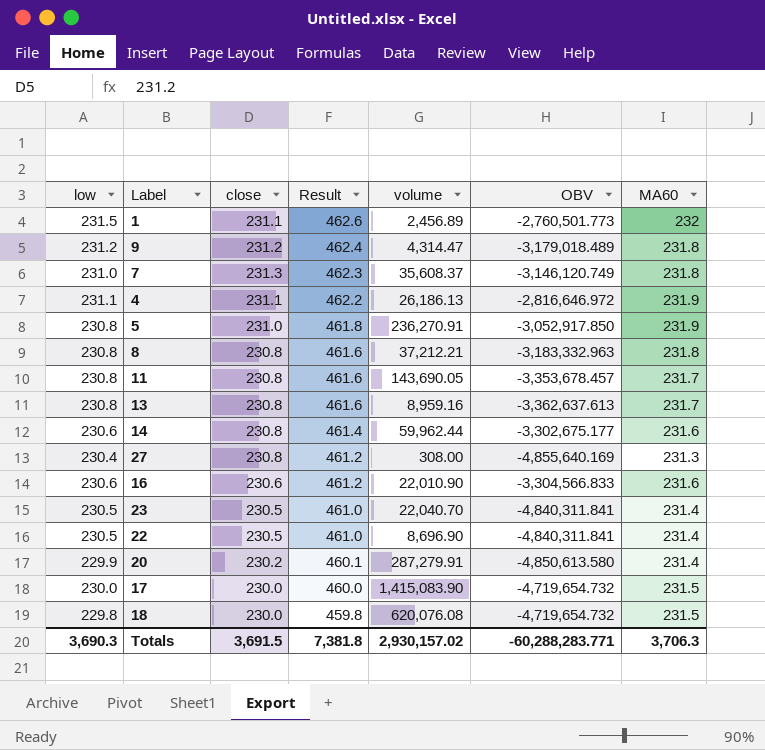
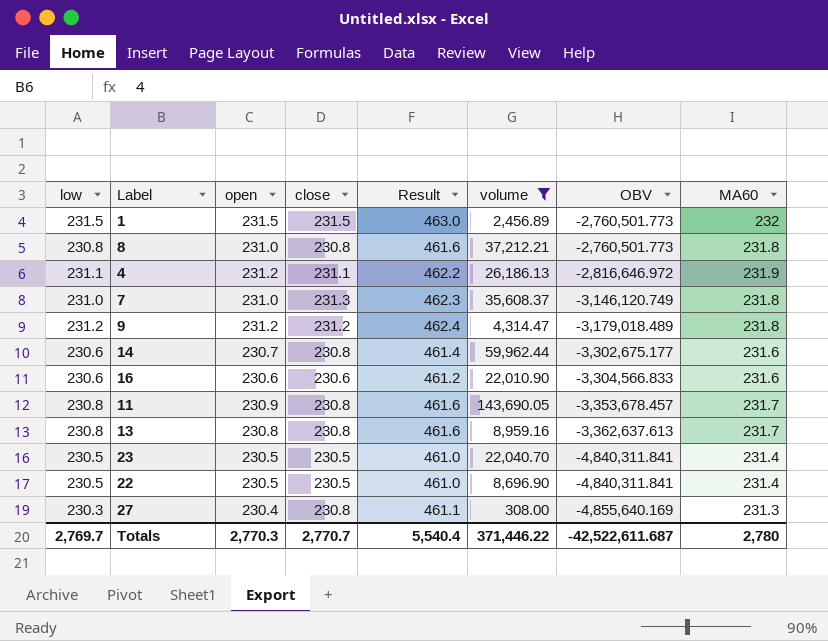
filter: none -> volume <= 143,690.05
row order: Result descending -> OBV descending
column open | position: none -> 3
1 | close: 231.1 -> 231.5
1 | Result: 462.6 -> 463.0
8 | OBV: -3,183,332.963 -> -2,760,501.773
27 | low: 230.4 -> 230.3
27 | Result: 461.2 -> 461.1
Totals | low: 3,690.3 -> 2,769.7
Totals | close: 3,691.5 -> 2,770.7
Totals | Result: 7,381.8 -> 5,540.4
Totals | volume: 2,930,157.02 -> 371,446.22
Totals | OBV: -60,288,283.771 -> -42,522,611.687
Totals | MA60: 3,706.3 -> 2,780

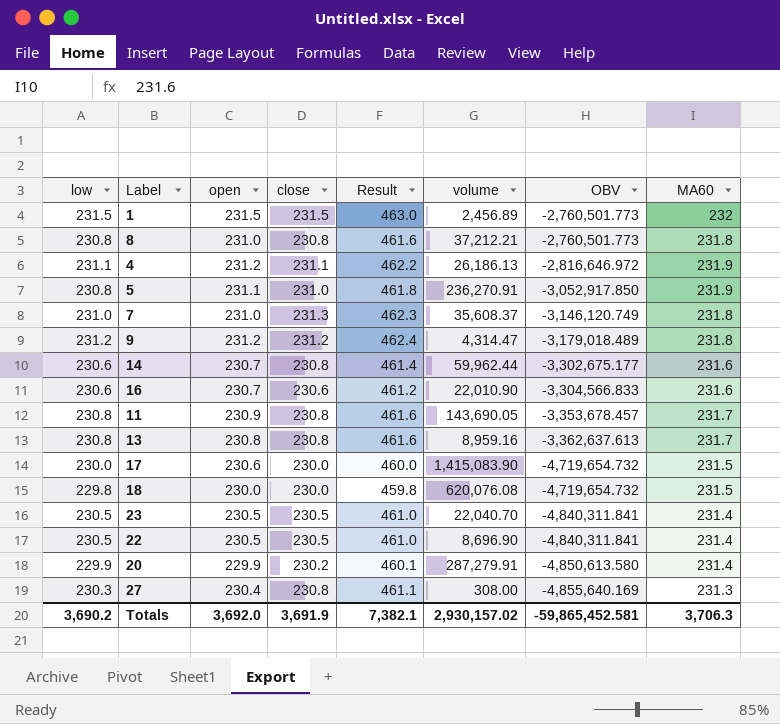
filter: volume <= 143,690.05 -> none
16 | open: 230.6 -> 230.7
Totals | low: 2,769.7 -> 3,690.2
Totals | open: 2,770.3 -> 3,692.0
Totals | close: 2,770.7 -> 3,691.9
Totals | Result: 5,540.4 -> 7,382.1
Totals | volume: 371,446.22 -> 2,930,157.02
Totals | OBV: -42,522,611.687 -> -59,865,452.581
Totals | MA60: 2,780 -> 3,706.3

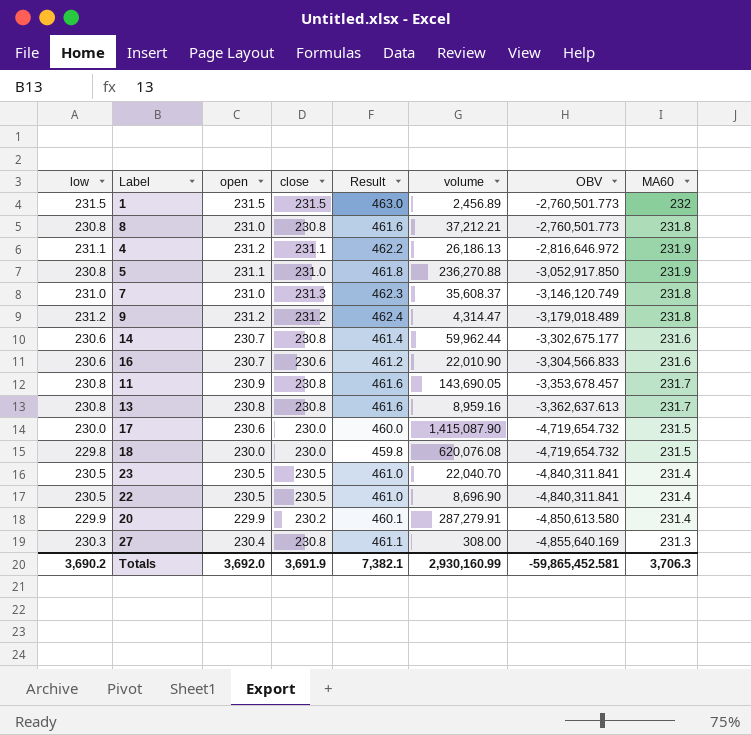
5 | volume: 236,270.91 -> 236,270.88
17 | volume: 1,415,083.90 -> 1,415,087.90
Totals | volume: 2,930,157.02 -> 2,930,160.99

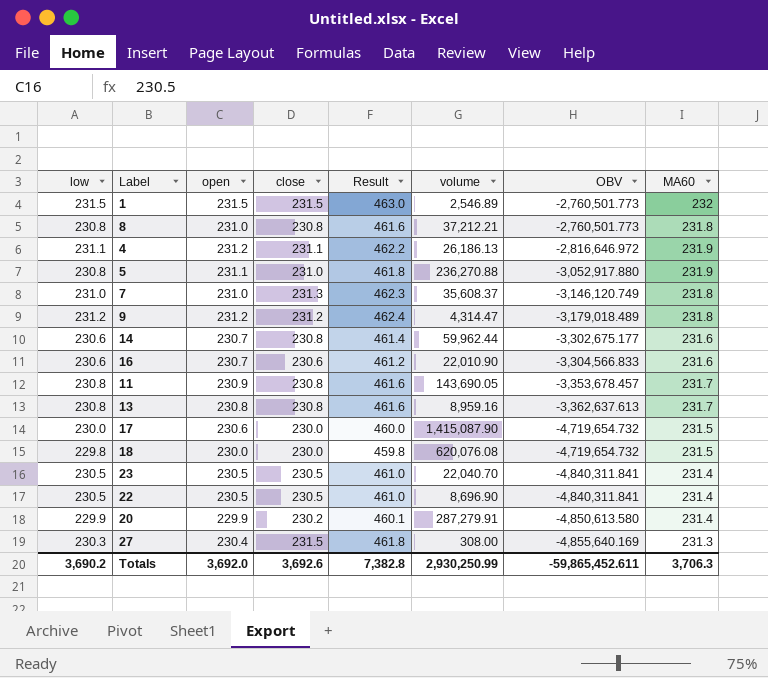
1 | volume: 2,456.89 -> 2,546.89
5 | OBV: -3,052,917.850 -> -3,052,917.880
27 | close: 230.8 -> 231.5
27 | Result: 461.1 -> 461.8
Totals | close: 3,691.9 -> 3,692.6
Totals | Result: 7,382.1 -> 7,382.8
Totals | volume: 2,930,160.99 -> 2,930,250.99
Totals | OBV: -59,865,452.581 -> -59,865,452.611

